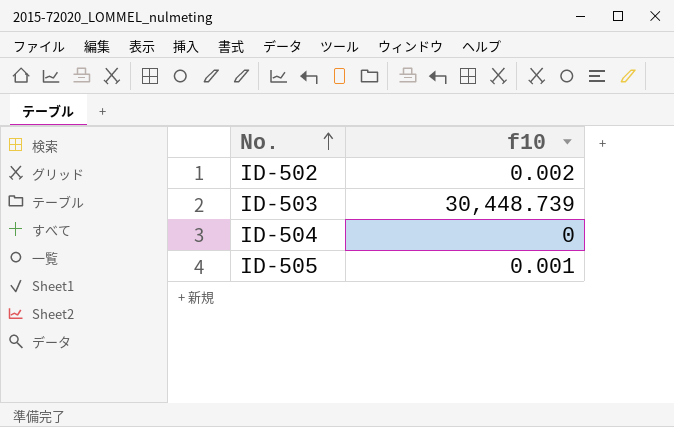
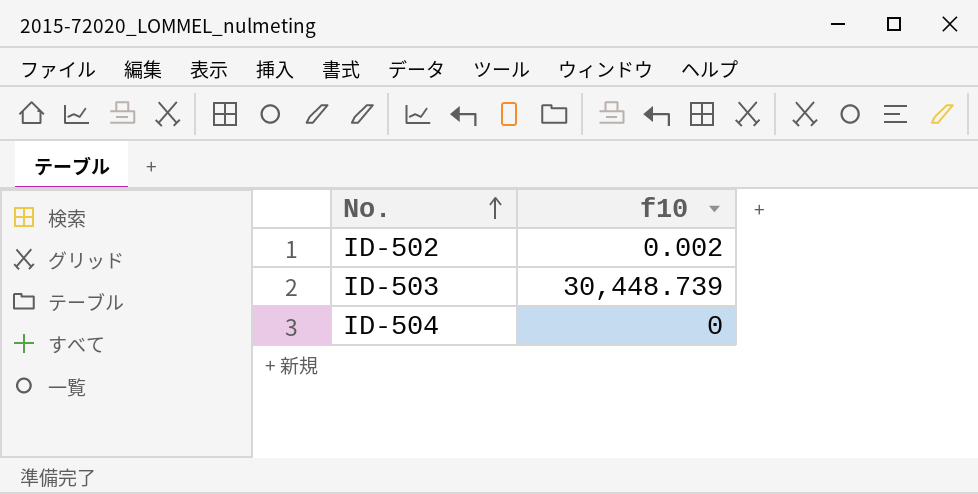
row ID-505: 0.001 -> none

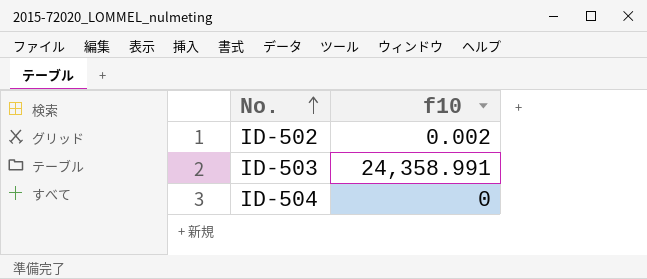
ID-503 | f10: 30,448.739 -> 24,358.991

